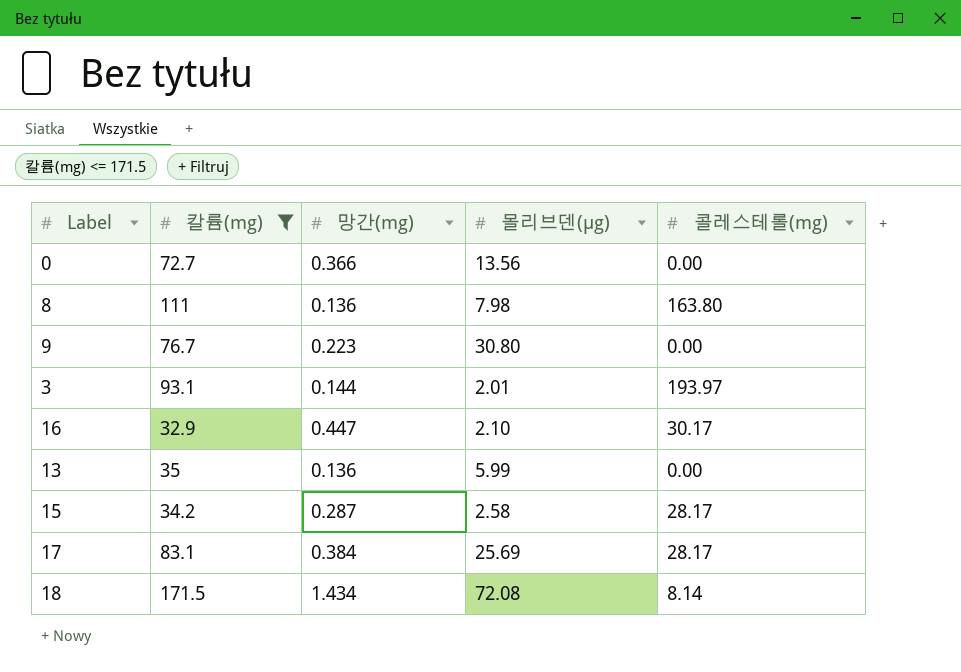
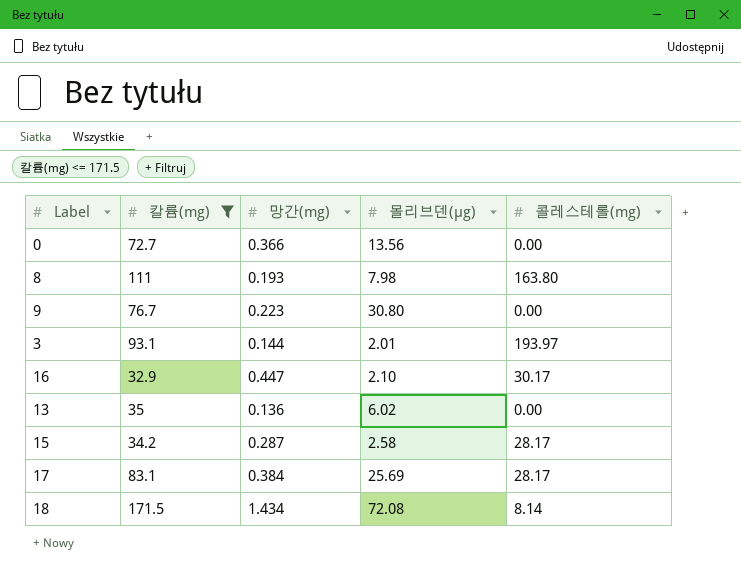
8 | 망간(mg): 0.136 -> 0.193
13 | 몰리브덴(μg): 5.99 -> 6.02

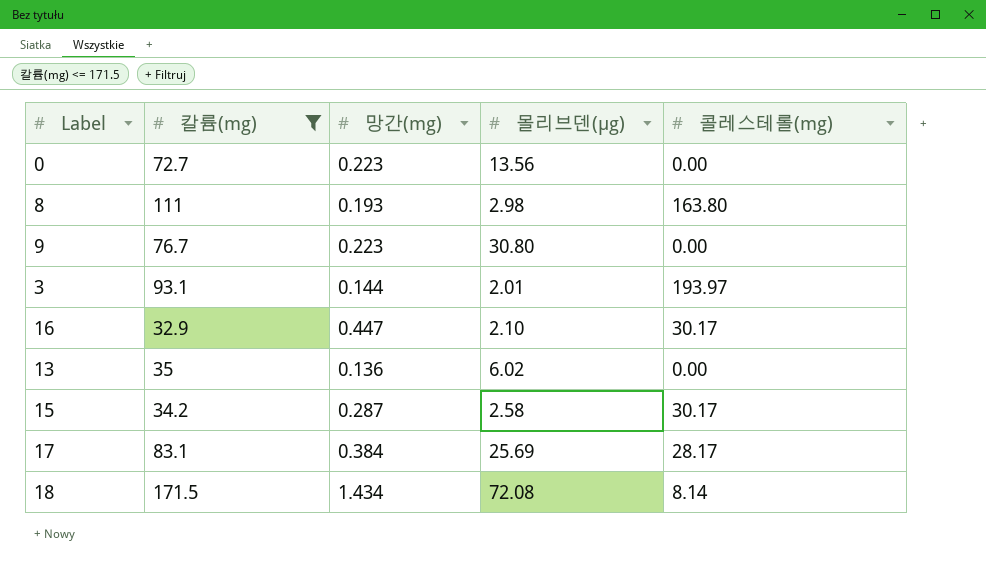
0 | 망간(mg): 0.366 -> 0.223
8 | 몰리브덴(μg): 7.98 -> 2.98
15 | 콜레스테롤(mg): 28.17 -> 30.17

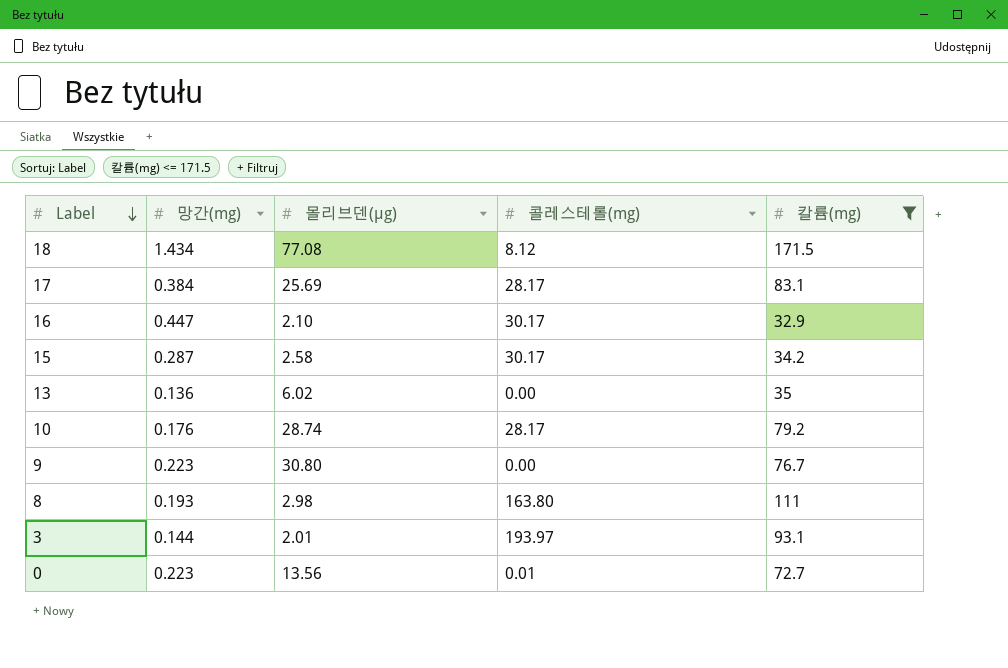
row order: none -> Label descending
column 칼륨(mg) | position: 2 -> 5
18 | 몰리브덴(μg): 72.08 -> 77.08
18 | 콜레스테롤(mg): 8.14 -> 8.12
row 10: none -> 0.176 | 28.74 | 28.17 | 79.2
0 | 콜레스테롤(mg): 0.00 -> 0.01

